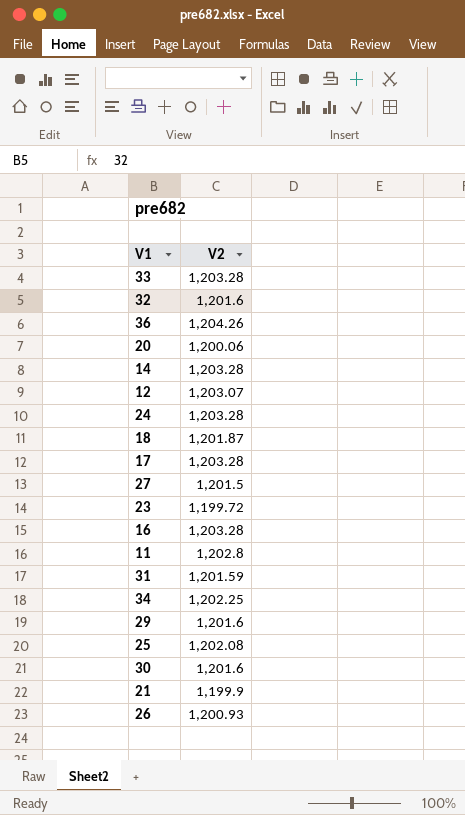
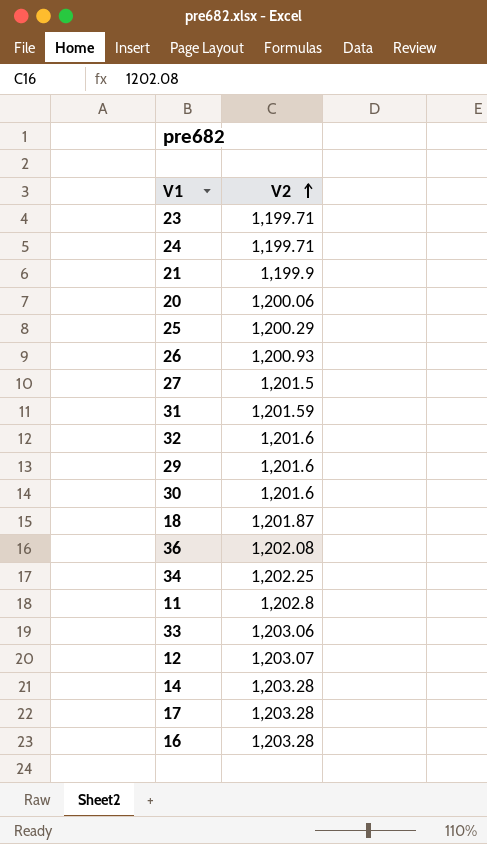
row order: none -> V2 ascending
23 | V2: 1,199.72 -> 1,199.71
24 | V2: 1,203.28 -> 1,199.71
25 | V2: 1,202.08 -> 1,200.29
36 | V2: 1,204.26 -> 1,202.08
33 | V2: 1,203.28 -> 1,203.06

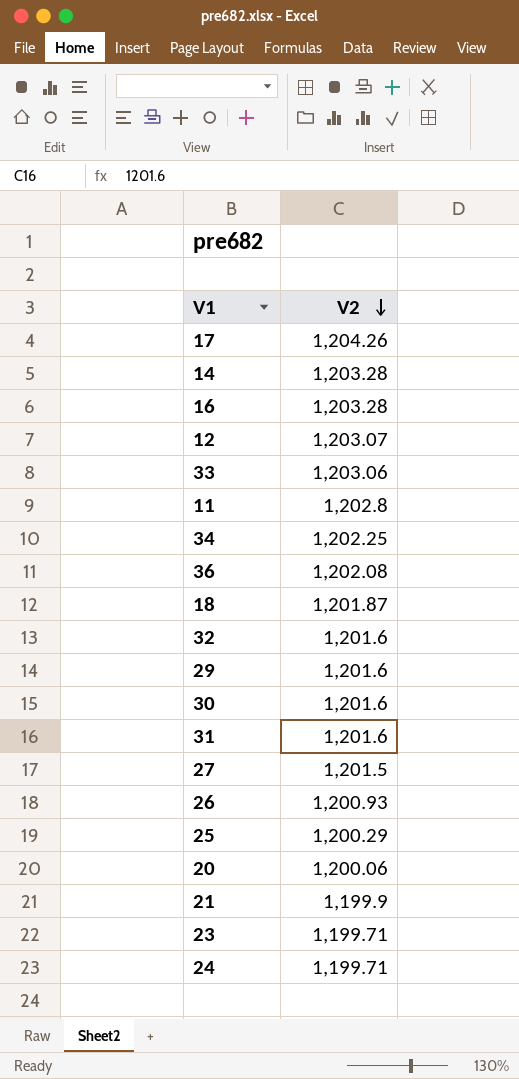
row order: V2 ascending -> V2 descending
17 | V2: 1,203.28 -> 1,204.26
31 | V2: 1,201.59 -> 1,201.6

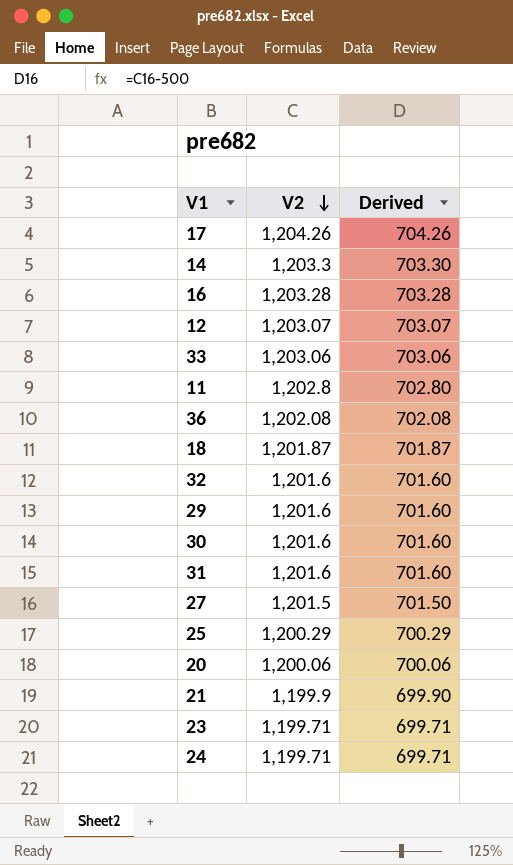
column Derived | formula: none -> [V2] - 500
row 34: 1,202.25 -> none
row 26: 1,200.93 -> none
14 | V2: 1,203.28 -> 1,203.3

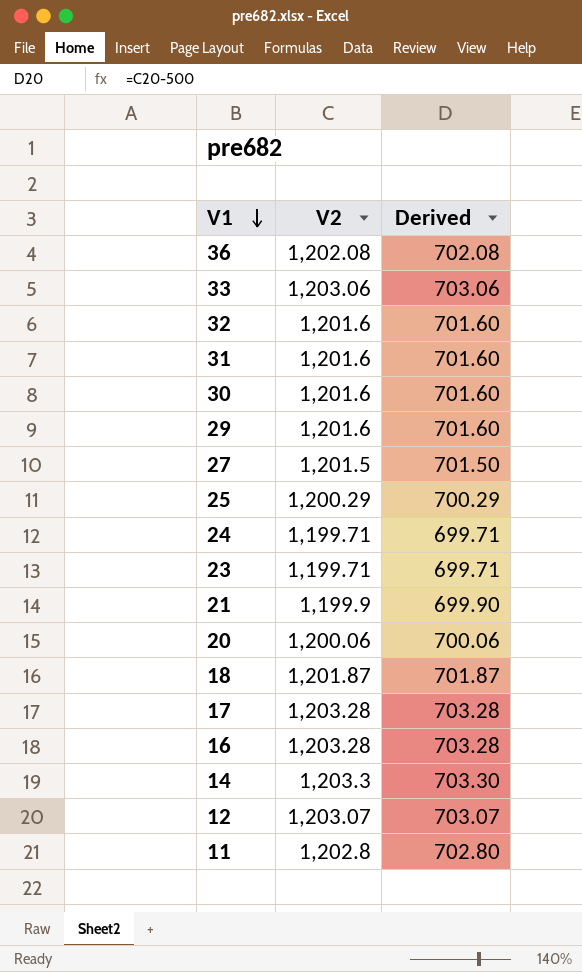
row order: V2 descending -> V1 descending
17 | V2: 1,204.26 -> 1,203.28
17 | Derived: 704.26 -> 703.28

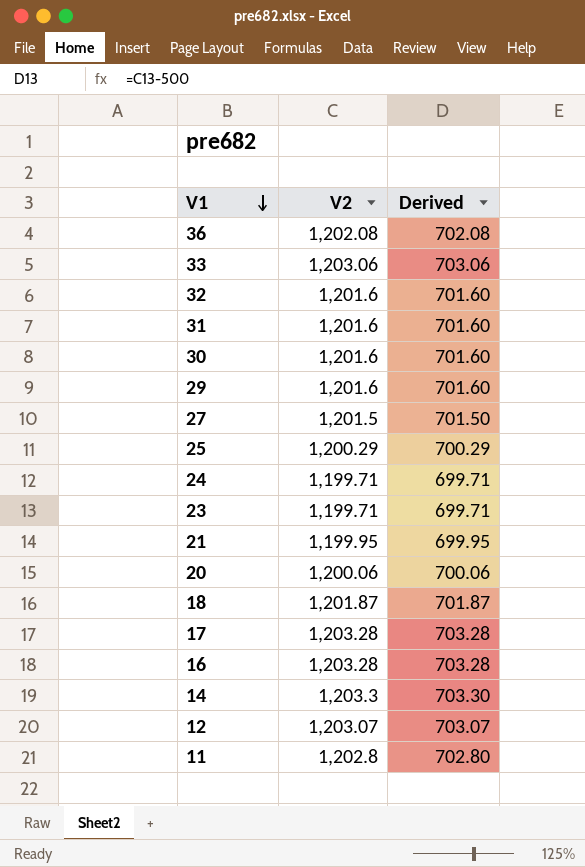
21 | V2: 1,199.9 -> 1,199.95
21 | Derived: 699.90 -> 699.95

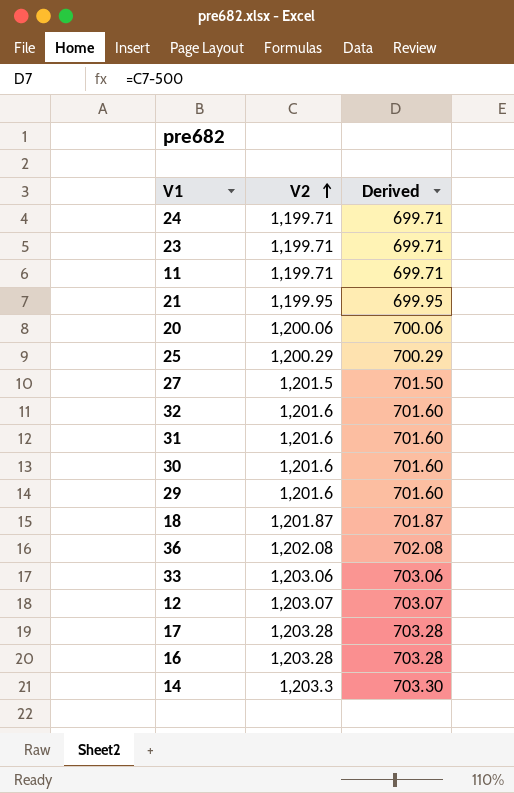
row order: V1 descending -> V2 ascending
11 | V2: 1,202.8 -> 1,199.71
11 | Derived: 702.80 -> 699.71

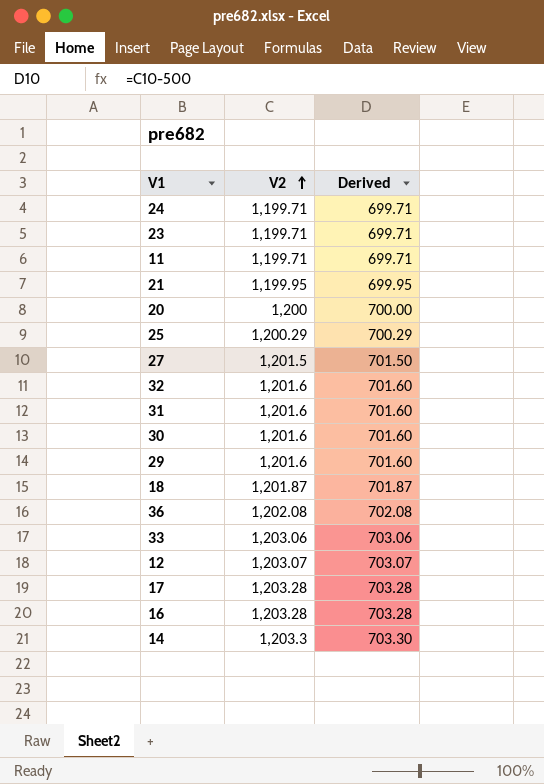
20 | V2: 1,200.06 -> 1,200
20 | Derived: 700.06 -> 700.00

